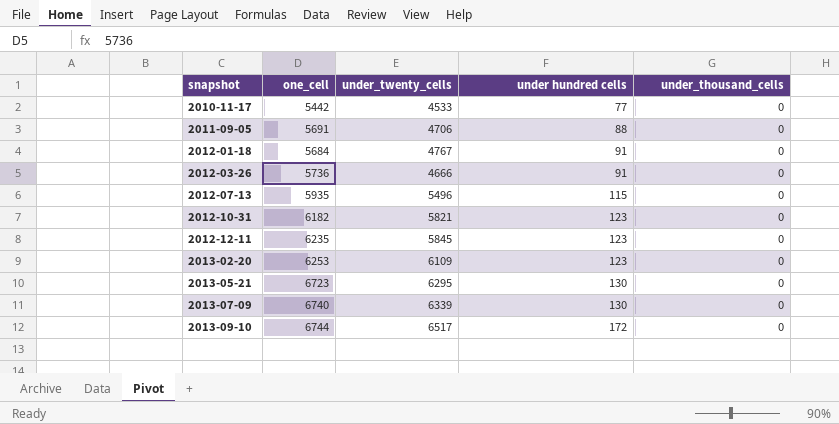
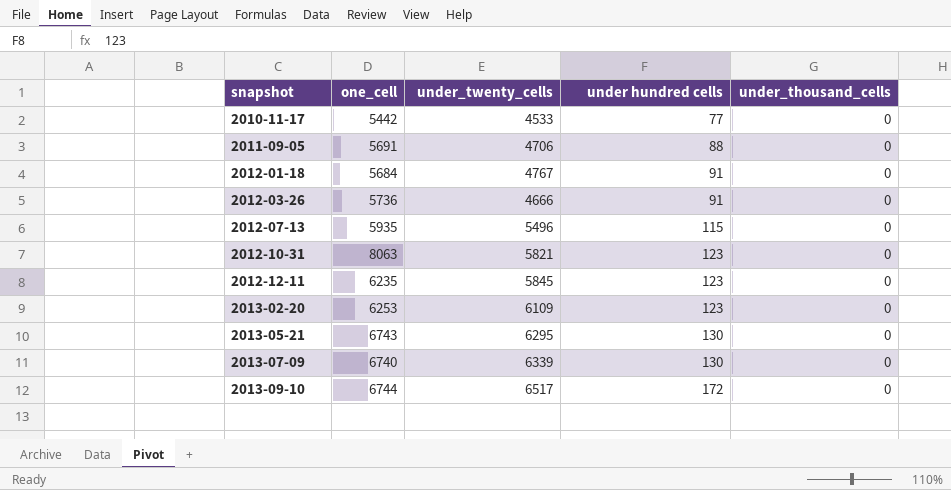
2012-10-31 | one_cell: 6182 -> 8063
2013-05-21 | one_cell: 6723 -> 6743

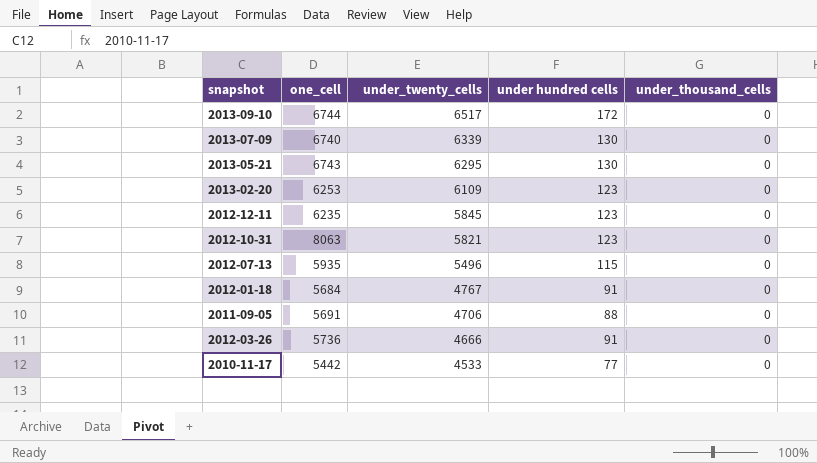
row order: snapshot ascending -> under_twenty_cells descending

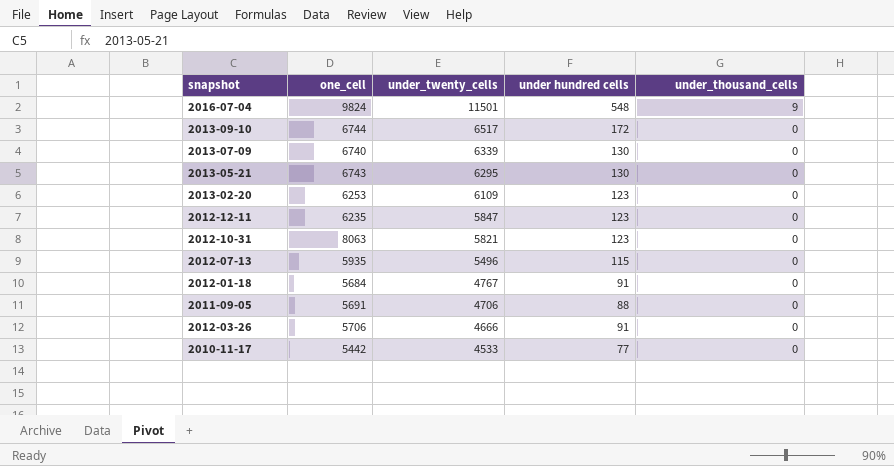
row 2016-07-04: none -> 9824 | 11501 | 548 | 9
2012-12-11 | under_twenty_cells: 5845 -> 5847
2012-03-26 | one_cell: 5736 -> 5706

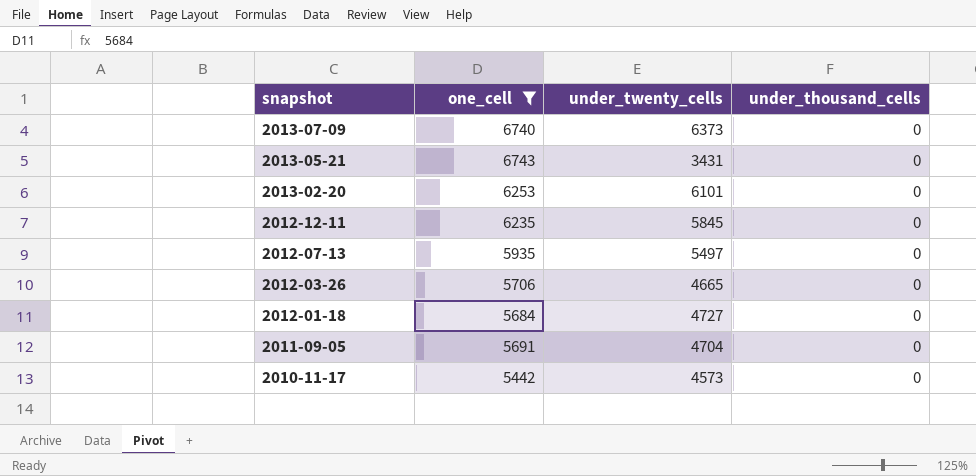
filter: none -> one_cell <= 6743
row order: under_twenty_cells descending -> snapshot descending
column under hundred cells | position: 4 -> none
2013-07-09 | under_twenty_cells: 6339 -> 6373
2013-05-21 | under_twenty_cells: 6295 -> 3431
2013-02-20 | under_twenty_cells: 6109 -> 6101
2012-12-11 | under_twenty_cells: 5847 -> 5845
2012-07-13 | under_twenty_cells: 5496 -> 5497
2012-03-26 | under_twenty_cells: 4666 -> 4665
2012-01-18 | under_twenty_cells: 4767 -> 4727
2011-09-05 | under_twenty_cells: 4706 -> 4704
2010-11-17 | under_twenty_cells: 4533 -> 4573

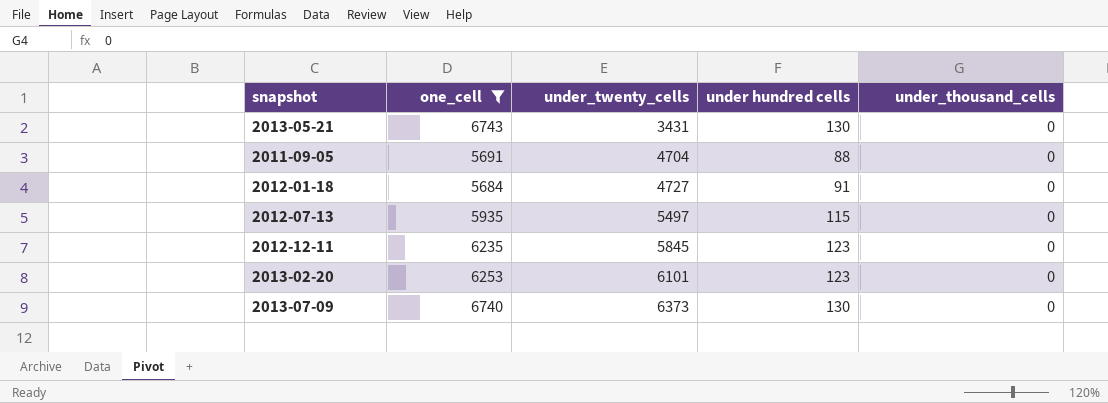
row order: snapshot descending -> under_twenty_cells ascending
column under hundred cells | position: none -> 4
row 2012-03-26: 5706 | 4665 | 0 -> none
row 2010-11-17: 5442 | 4573 | 0 -> none

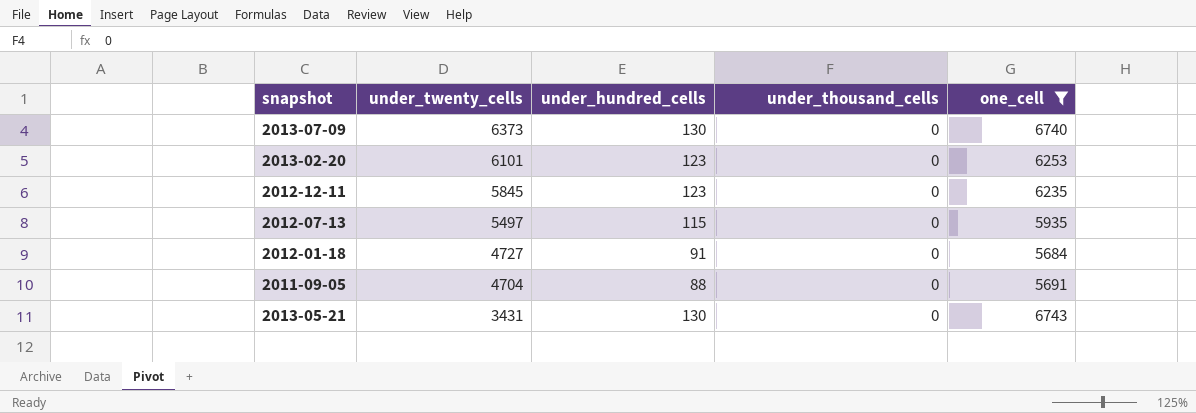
row order: under_twenty_cells ascending -> under_twenty_cells descending
column name: under hundred cells -> under_hundred_cells
column one_cell | position: 2 -> 5

